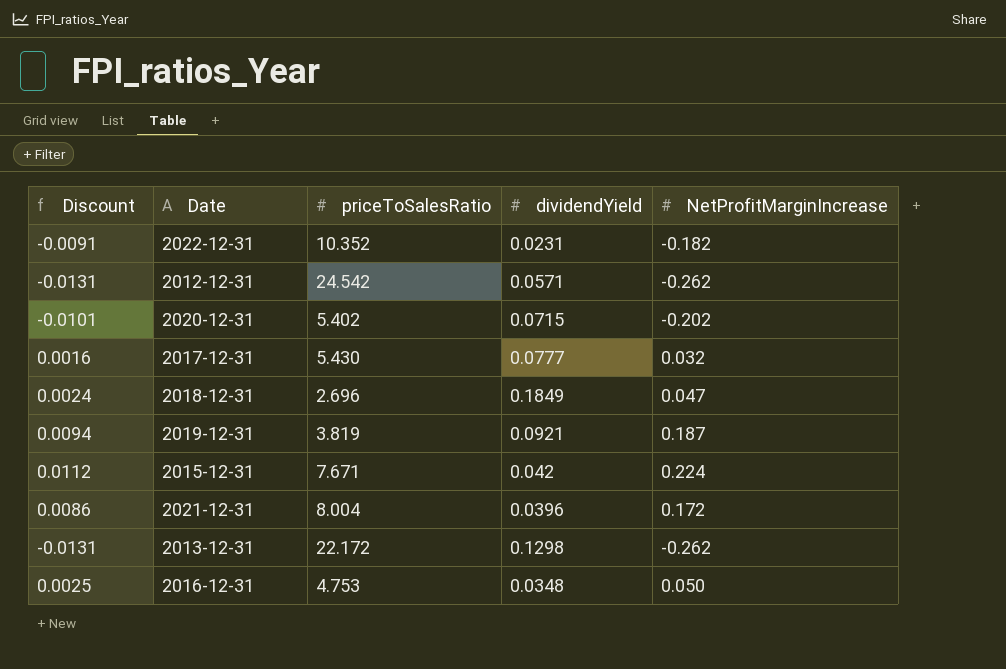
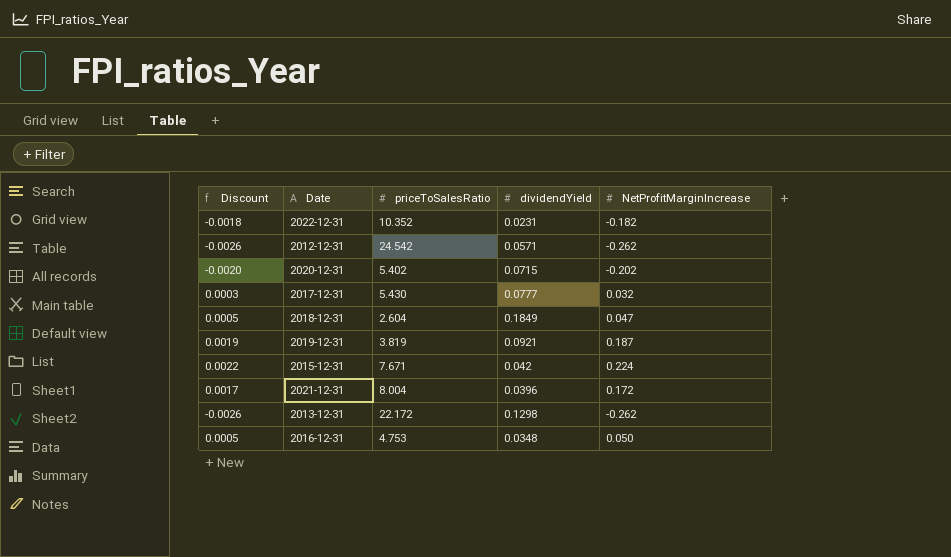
column Discount | formula: [NetProfitMarginIncrease] * 0.05 -> [NetProfitMarginIncrease] * 0.01
2018-12-31 | priceToSalesRatio: 2.696 -> 2.604

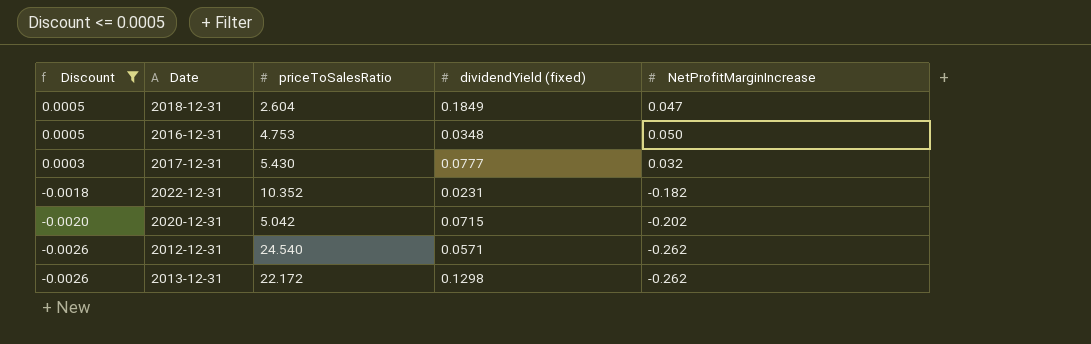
filter: none -> Discount <= 0.0005
row order: none -> Discount descending
column name: dividendYield -> dividendYield (fixed)
2020-12-31 | priceToSalesRatio: 5.402 -> 5.042
2012-12-31 | priceToSalesRatio: 24.542 -> 24.540

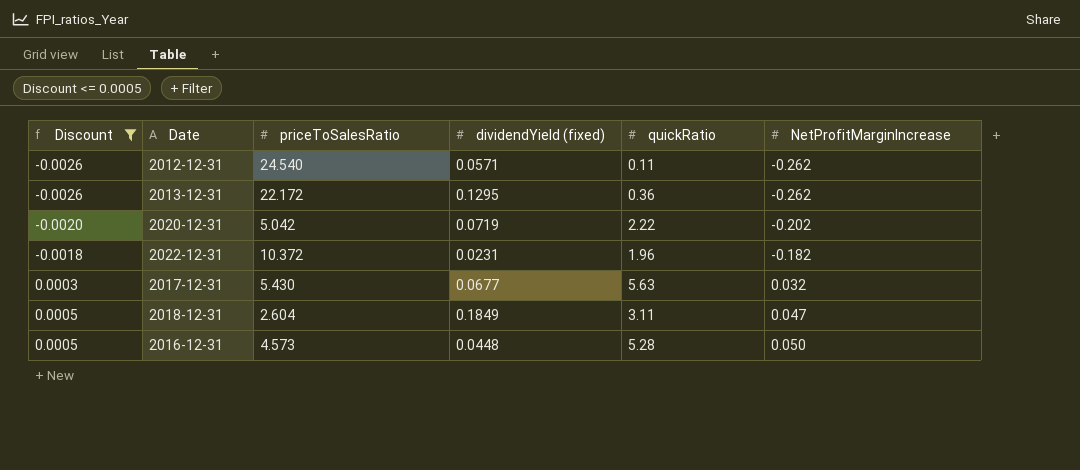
row order: Discount descending -> Discount ascending
column quickRatio | position: none -> 5
2013-12-31 | dividendYield (fixed): 0.1298 -> 0.1295
2020-12-31 | dividendYield (fixed): 0.0715 -> 0.0719
2022-12-31 | priceToSalesRatio: 10.352 -> 10.372
2017-12-31 | dividendYield (fixed): 0.0777 -> 0.0677
2016-12-31 | priceToSalesRatio: 4.753 -> 4.573
2016-12-31 | dividendYield (fixed): 0.0348 -> 0.0448

